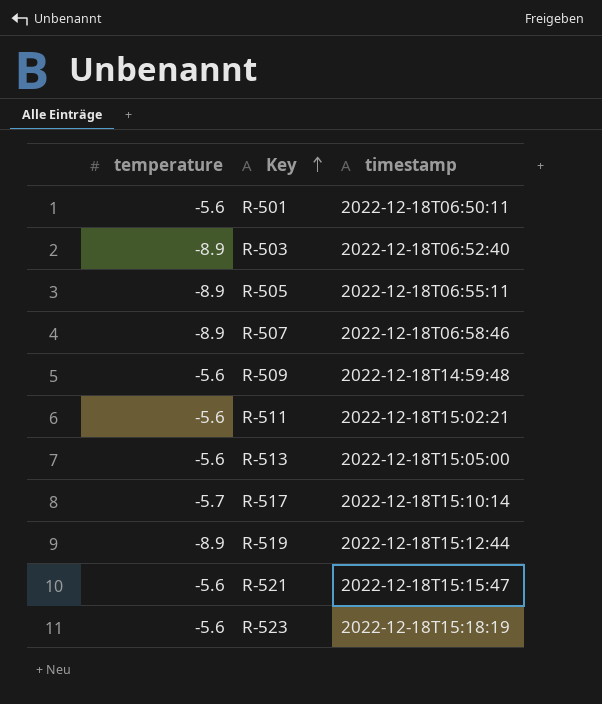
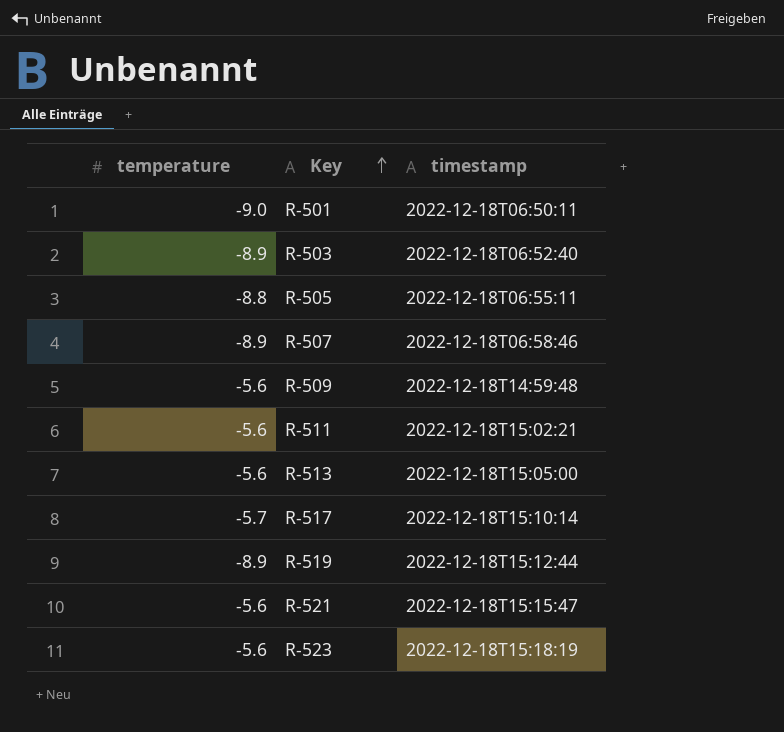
R-501 | temperature: -5.6 -> -9.0
R-505 | temperature: -8.9 -> -8.8

